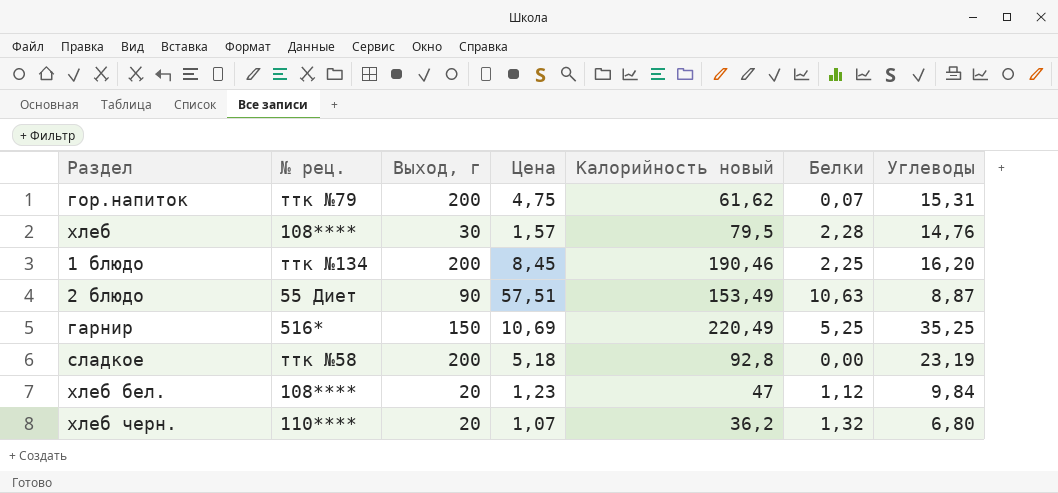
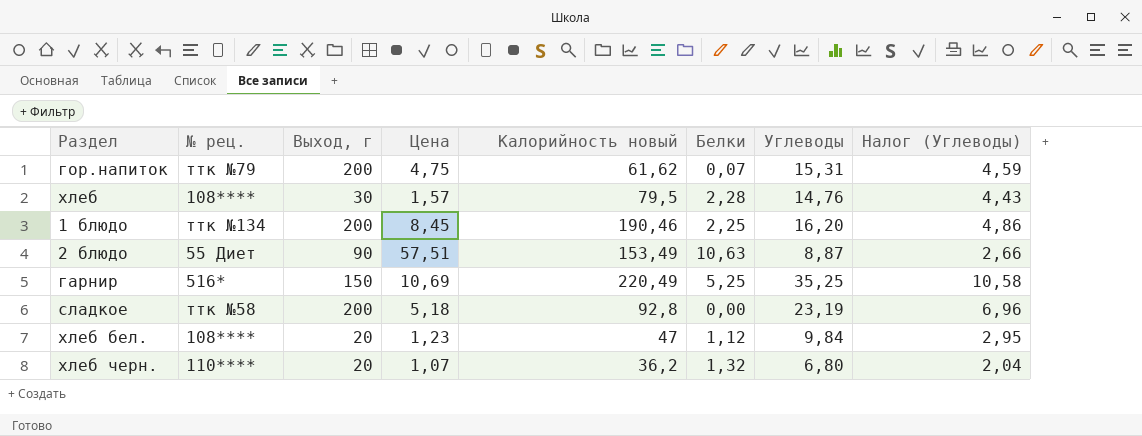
column Налог (Углеводы) | formula: none -> [Углеводы] * 0,3

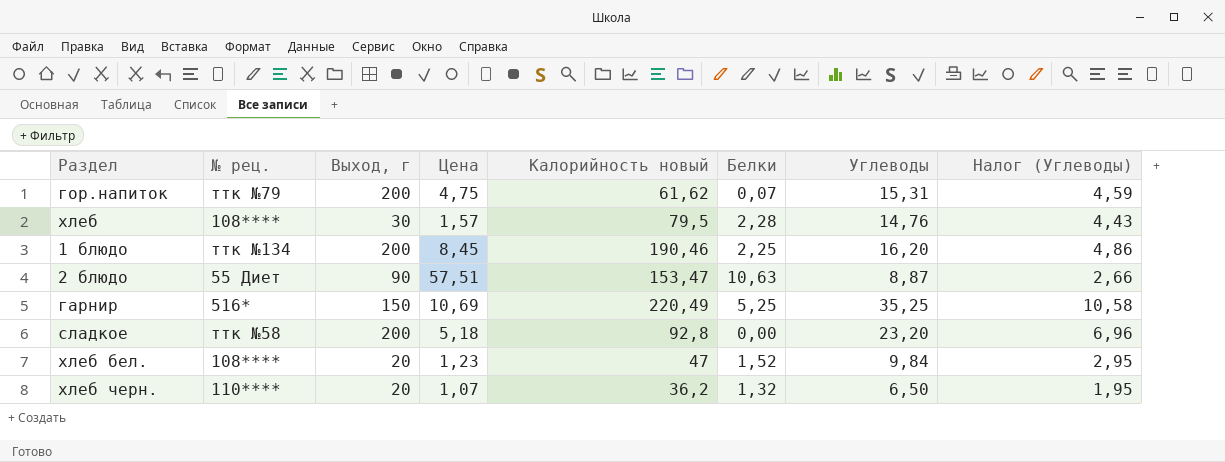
2 блюдо | Калорийность новый: 153,49 -> 153,47
сладкое | Углеводы: 23,19 -> 23,20
хлеб бел. | Белки: 1,12 -> 1,52
хлеб черн. | Углеводы: 6,80 -> 6,50
хлеб черн. | Налог (Углеводы): 2,04 -> 1,95

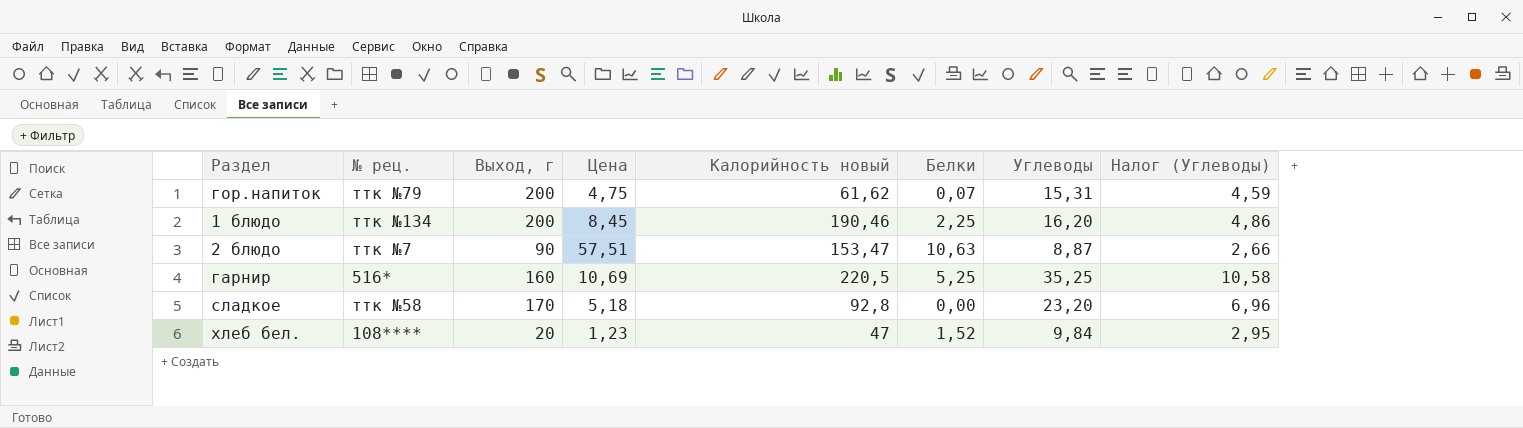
row хлеб: 108**** | 30 | 1,57 | 79,5 | 2,28 | 14,76 | 4,43 -> none
row хлеб черн.: 110**** | 20 | 1,07 | 36,2 | 1,32 | 6,50 | 1,95 -> none
2 блюдо | № рец.: 55 Диет -> ттк №7
гарнир | Выход, г: 150 -> 160
гарнир | Калорийность новый: 220,49 -> 220,5
сладкое | Выход, г: 200 -> 170

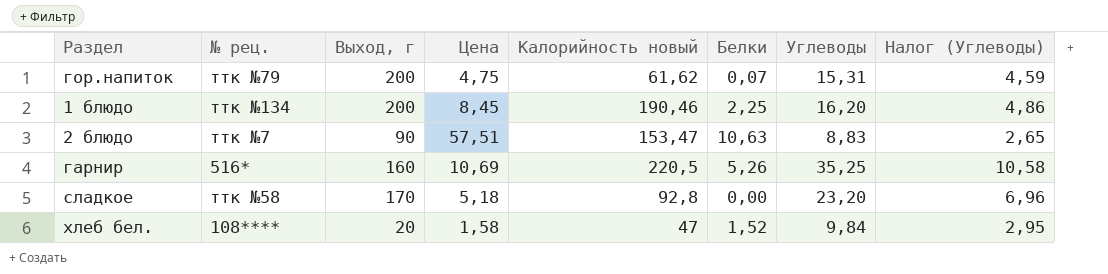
2 блюдо | Углеводы: 8,87 -> 8,83
2 блюдо | Налог (Углеводы): 2,66 -> 2,65
гарнир | Белки: 5,25 -> 5,26
хлеб бел. | Цена: 1,23 -> 1,58

